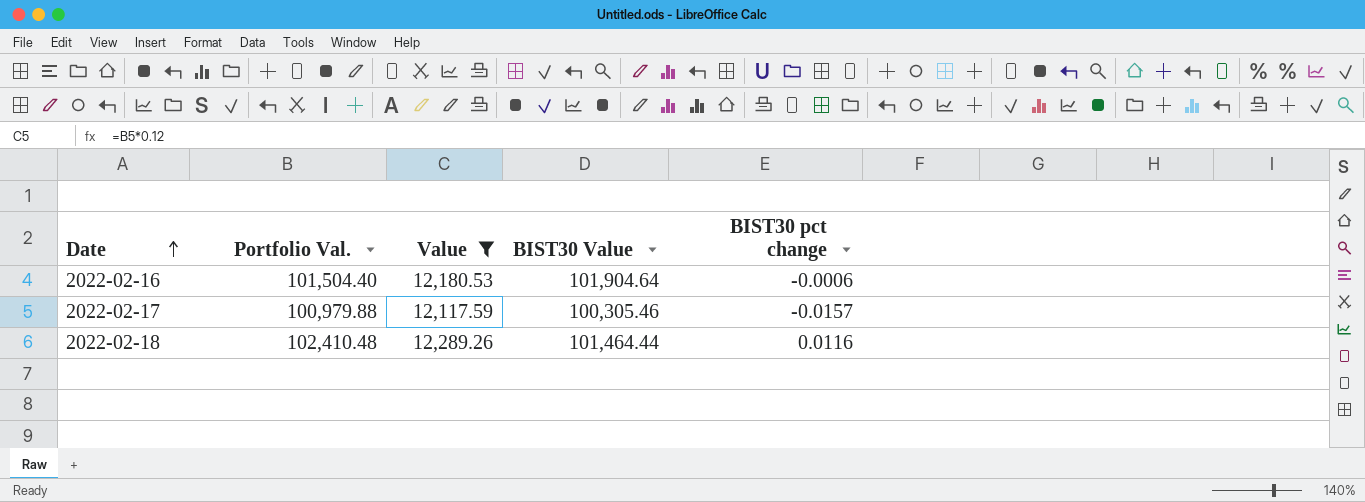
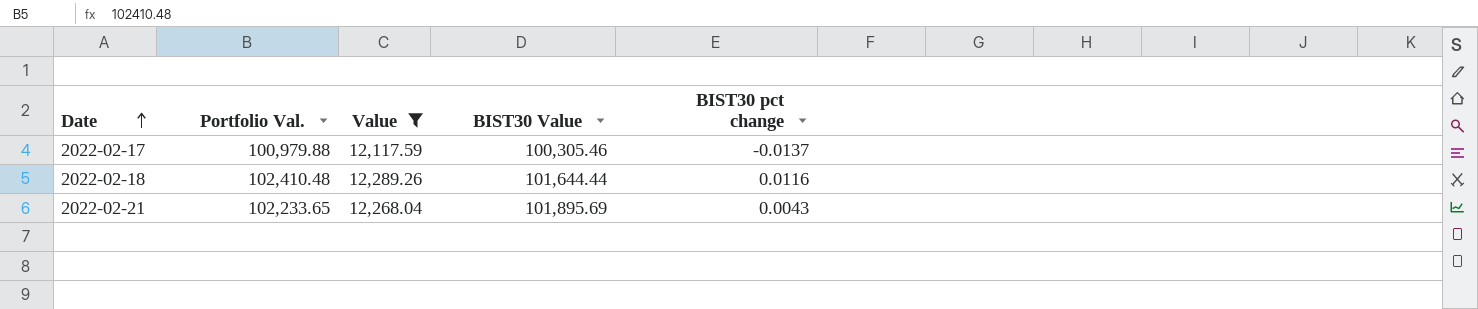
row 2022-02-16: 101,504.40 | 12,180.53 | 101,904.64 | -0.0006 -> none
2022-02-17 | BIST30 pct change: -0.0157 -> -0.0137
2022-02-18 | BIST30 Value: 101,464.44 -> 101,644.44
row 2022-02-21: none -> 102,233.65 | 12,268.04 | 101,895.69 | 0.0043

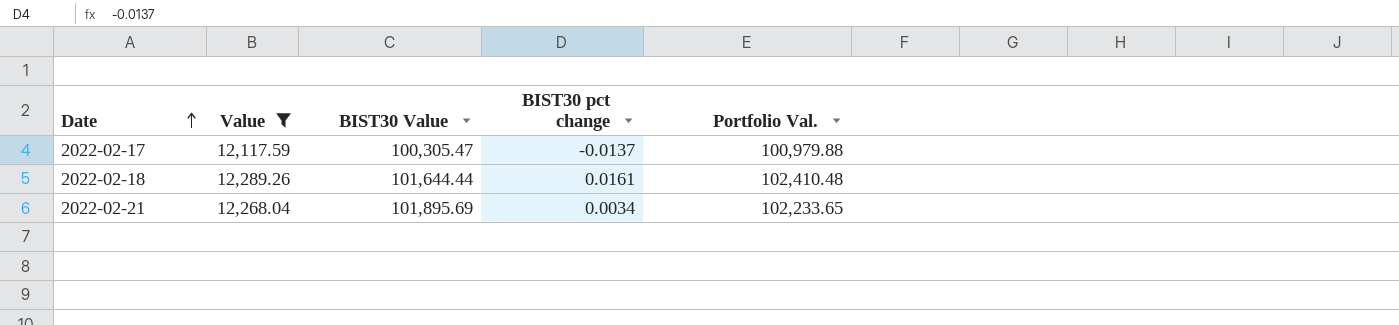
column Portfolio Val. | position: 2 -> 5
2022-02-17 | BIST30 Value: 100,305.46 -> 100,305.47
2022-02-18 | BIST30 pct change: 0.0116 -> 0.0161
2022-02-21 | BIST30 pct change: 0.0043 -> 0.0034

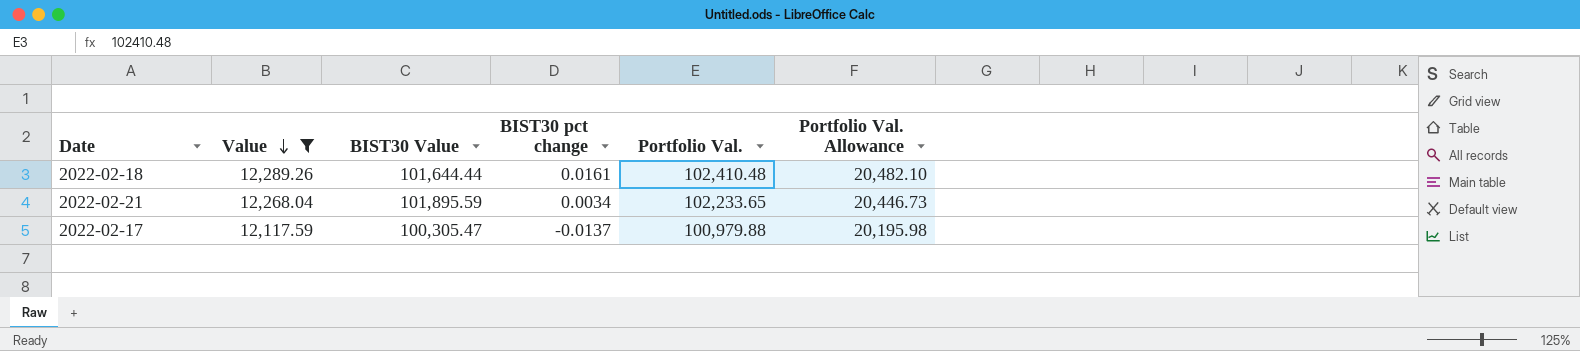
row order: Date ascending -> Value descending
column Portfolio Val. Allowance | formula: none -> [Portfolio Val.] * 0.2
2022-02-21 | BIST30 Value: 101,895.69 -> 101,895.59

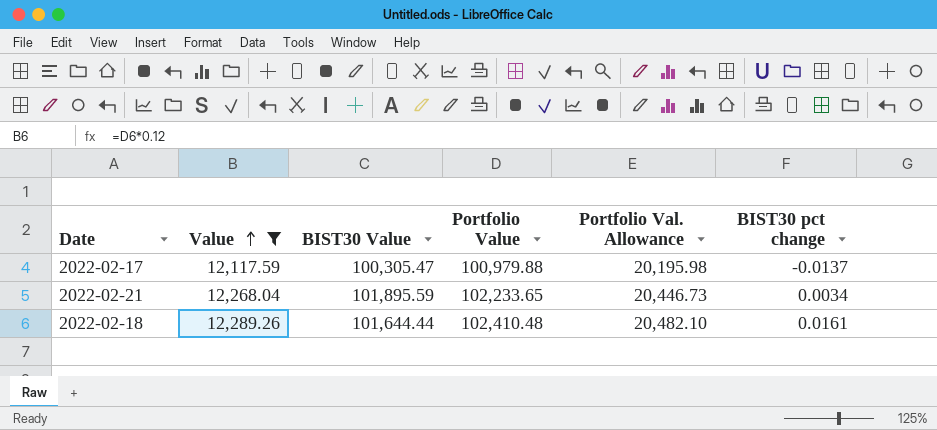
row order: Value descending -> Value ascending
column name: Portfolio Val. -> Portfolio Value
column BIST30 pct change | position: 4 -> 6

